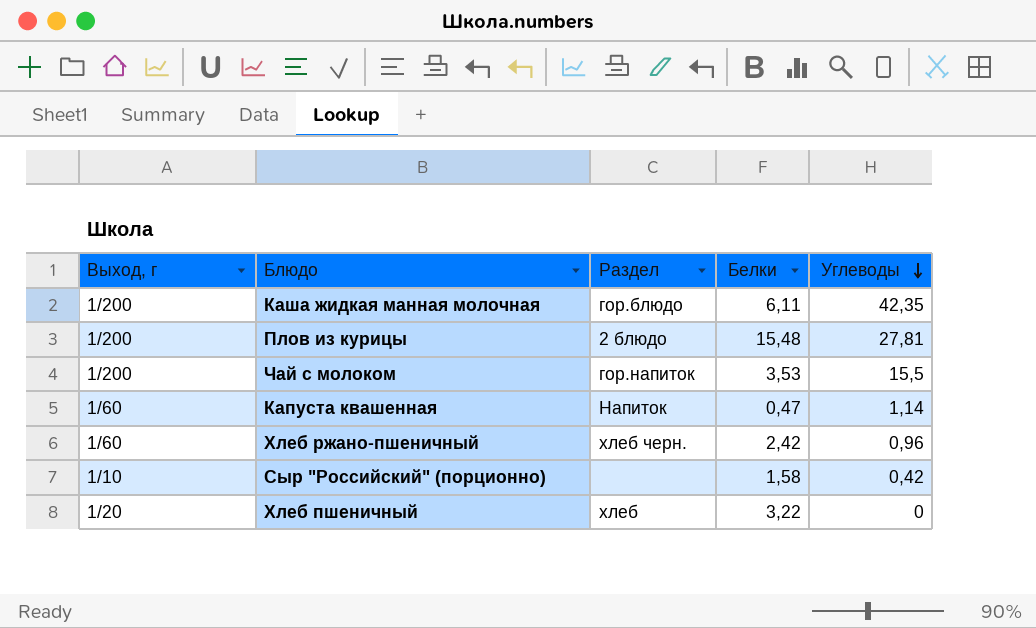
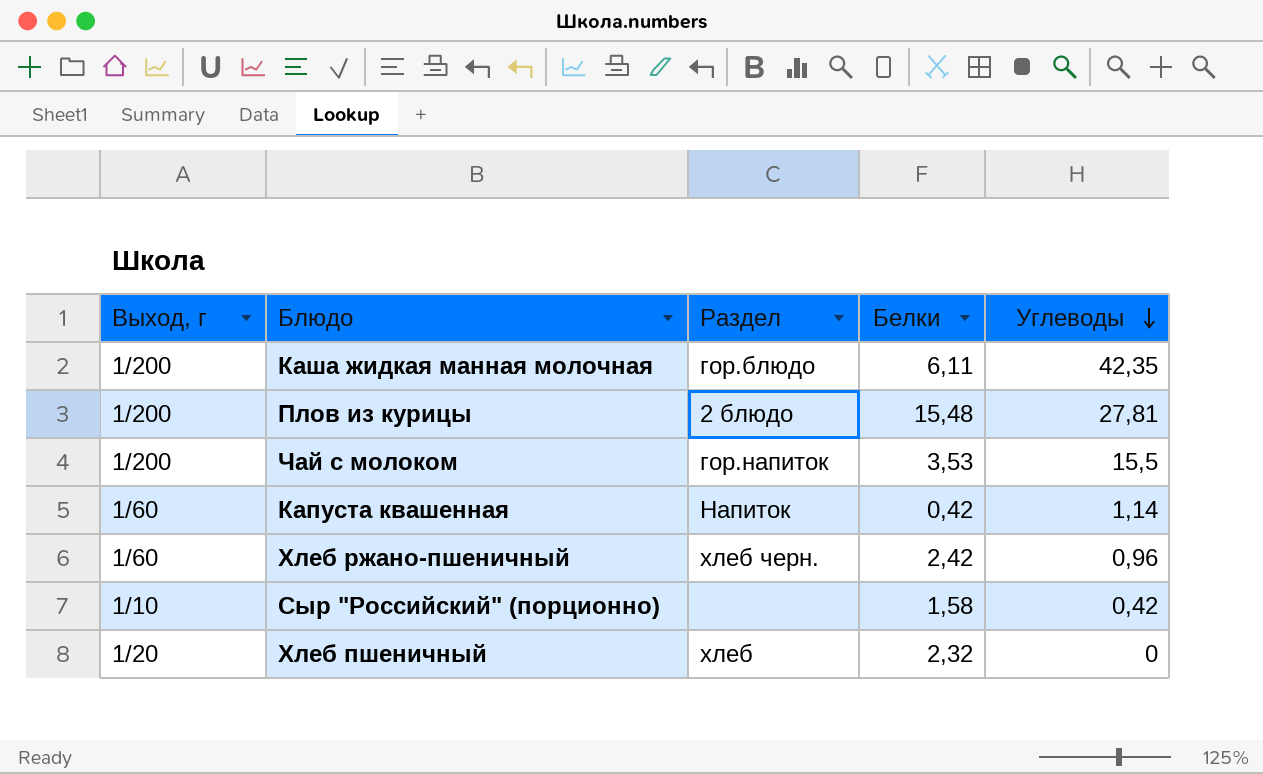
Капуста квашенная | Белки: 0,47 -> 0,42
Хлеб пшеничный | Белки: 3,22 -> 2,32

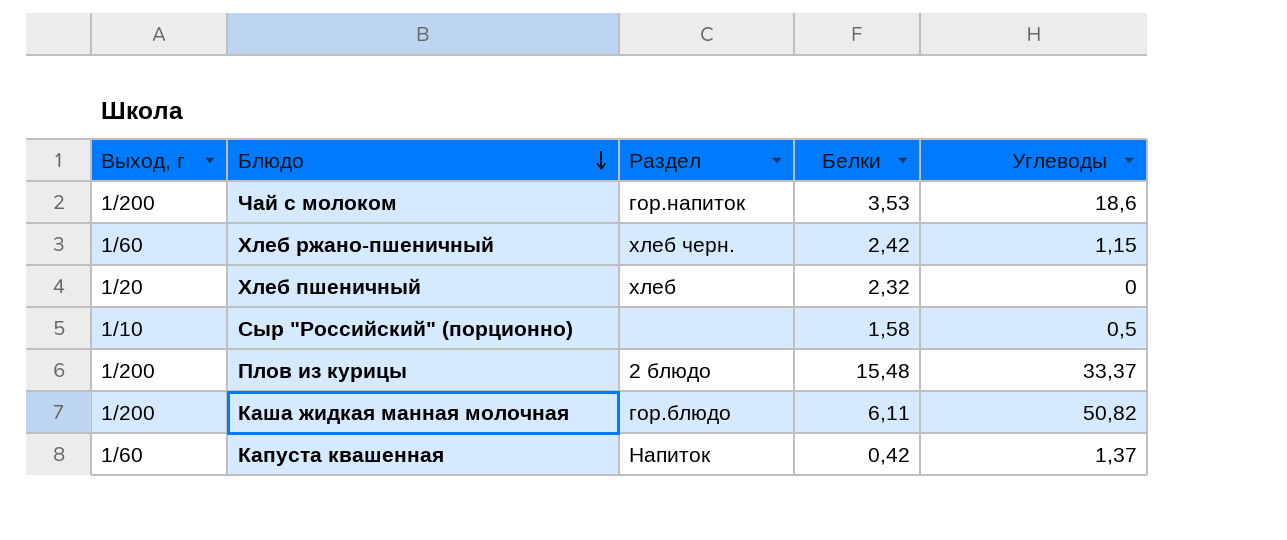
row order: Углеводы descending -> Блюдо descending
Чай с молоком | Углеводы: 15,5 -> 18,6
Хлеб ржано-пшеничный | Углеводы: 0,96 -> 1,15
Сыр "Российский" (порционно) | Углеводы: 0,42 -> 0,5
Плов из курицы | Углеводы: 27,81 -> 33,37
Каша жидкая манная молочная | Углеводы: 42,35 -> 50,82
Капуста квашенная | Углеводы: 1,14 -> 1,37

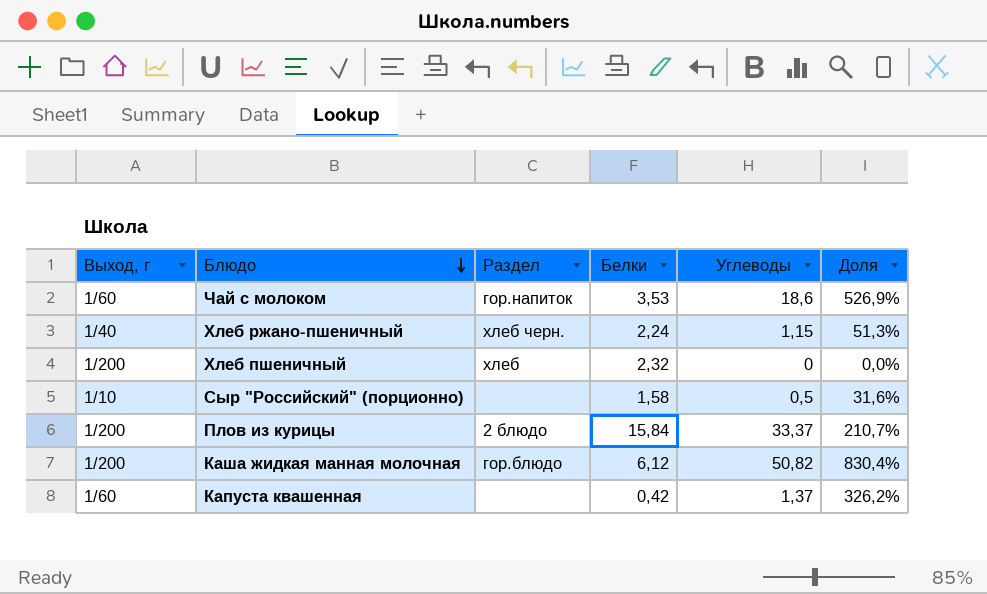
column Доля | formula: none -> [Углеводы] / [Белки]
Чай с молоком | Выход, г: 1/200 -> 1/60
Хлеб ржано-пшеничный | Выход, г: 1/60 -> 1/40
Хлеб ржано-пшеничный | Белки: 2,42 -> 2,24
Хлеб пшеничный | Выход, г: 1/20 -> 1/200
Плов из курицы | Белки: 15,48 -> 15,84
Каша жидкая манная молочная | Белки: 6,11 -> 6,12
Капуста квашенная | Раздел: Напиток -> none

